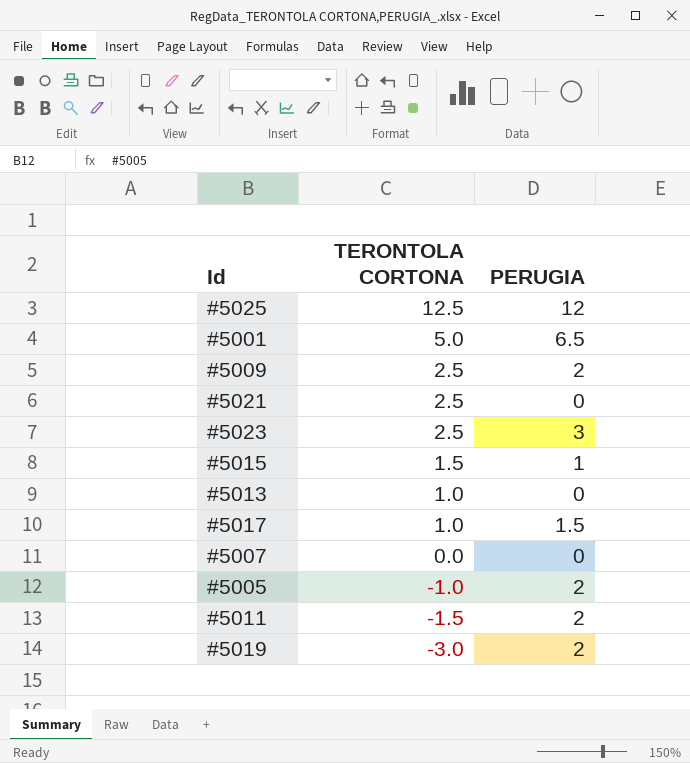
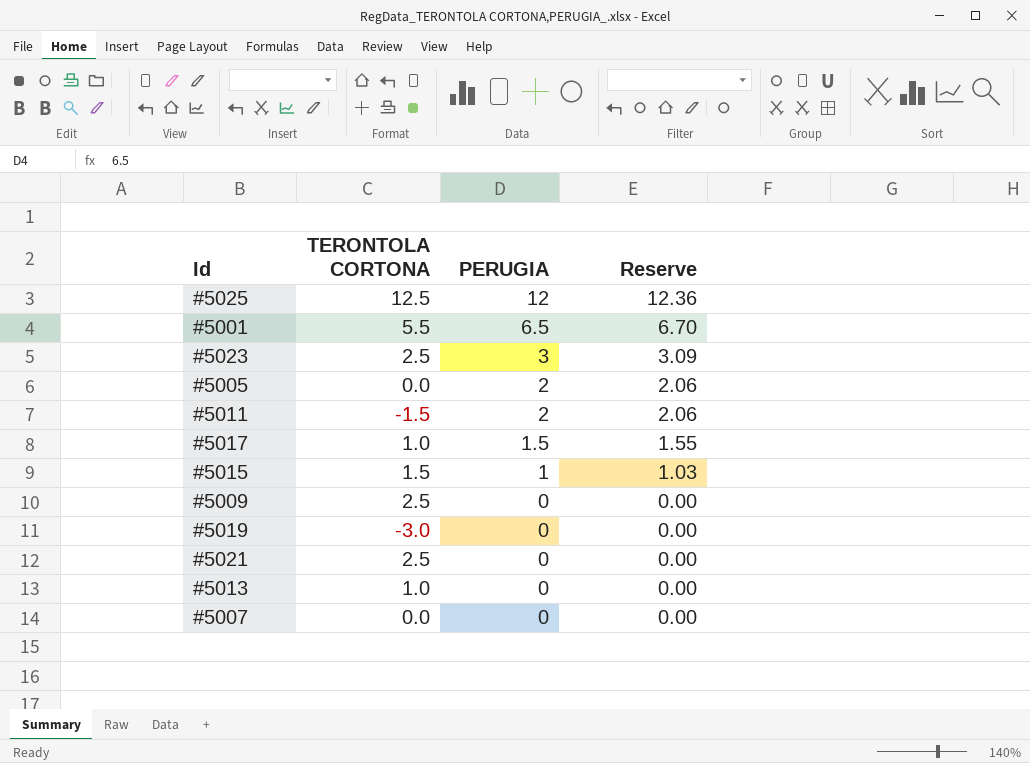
row order: TERONTOLA CORTONA descending -> PERUGIA descending
column Reserve | formula: none -> [PERUGIA] * 1.03
#5001 | TERONTOLA CORTONA: 5.0 -> 5.5
#5005 | TERONTOLA CORTONA: -1.0 -> 0.0
#5009 | PERUGIA: 2 -> 0
#5019 | PERUGIA: 2 -> 0

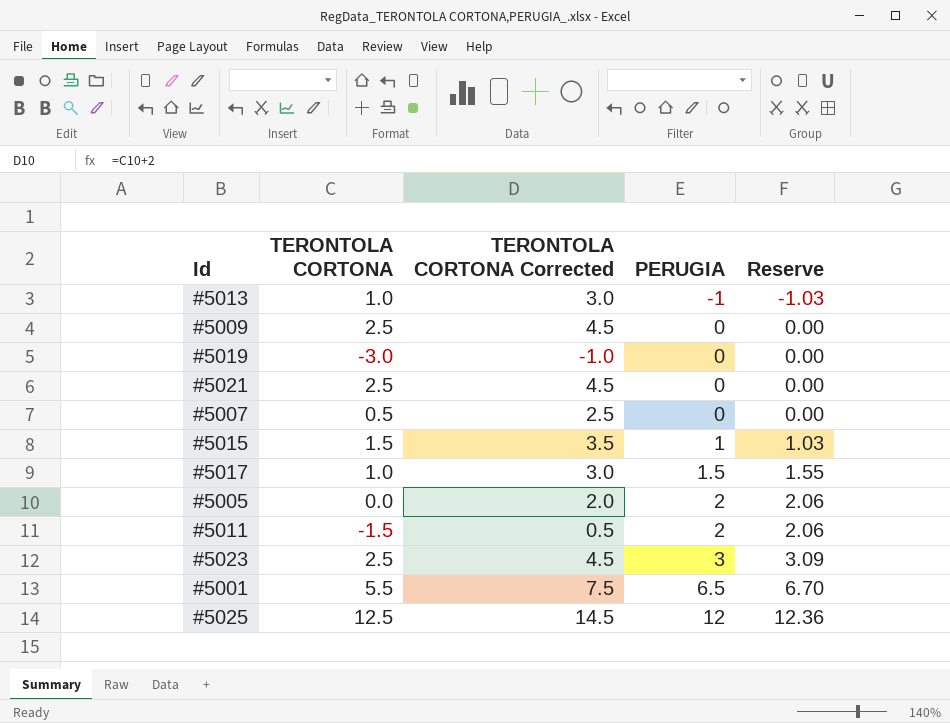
row order: PERUGIA descending -> PERUGIA ascending
column TERONTOLA CORTONA Corrected | formula: none -> [TERONTOLA CORTONA] + 2
#5013 | PERUGIA: 0 -> -1
#5013 | Reserve: 0.00 -> -1.03
#5007 | TERONTOLA CORTONA: 0.0 -> 0.5

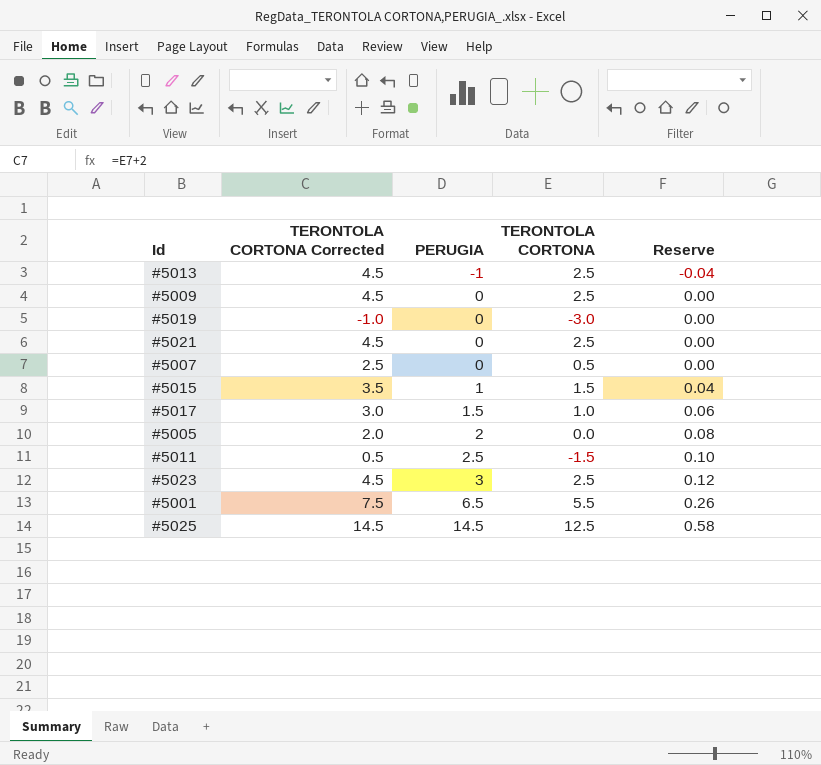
column TERONTOLA CORTONA | position: 2 -> 4
column Reserve | formula: [PERUGIA] * 1.03 -> [PERUGIA] * 0.04
#5013 | TERONTOLA CORTONA Corrected: 3.0 -> 4.5
#5013 | TERONTOLA CORTONA: 1.0 -> 2.5
#5011 | PERUGIA: 2 -> 2.5
#5025 | PERUGIA: 12 -> 14.5

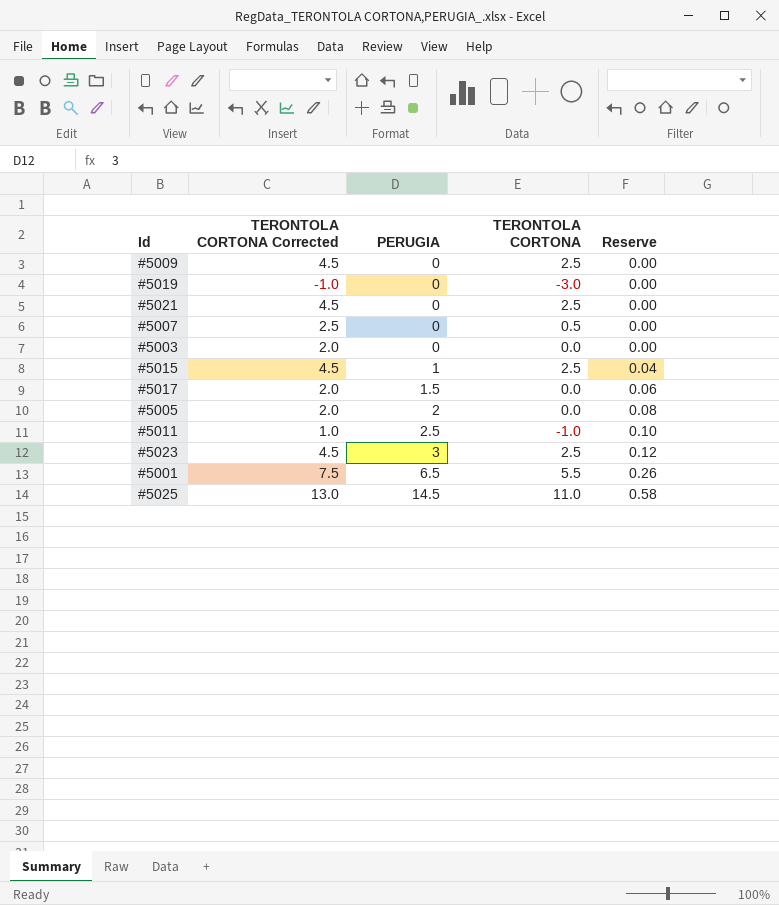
row #5013: 4.5 | -1 | 2.5 | -0.04 -> none
row #5003: none -> 2.0 | 0 | 0.0 | 0.00
#5015 | TERONTOLA CORTONA Corrected: 3.5 -> 4.5
#5015 | TERONTOLA CORTONA: 1.5 -> 2.5
#5017 | TERONTOLA CORTONA Corrected: 3.0 -> 2.0
#5017 | TERONTOLA CORTONA: 1.0 -> 0.0
#5011 | TERONTOLA CORTONA Corrected: 0.5 -> 1.0
#5011 | TERONTOLA CORTONA: -1.5 -> -1.0
#5025 | TERONTOLA CORTONA Corrected: 14.5 -> 13.0
#5025 | TERONTOLA CORTONA: 12.5 -> 11.0

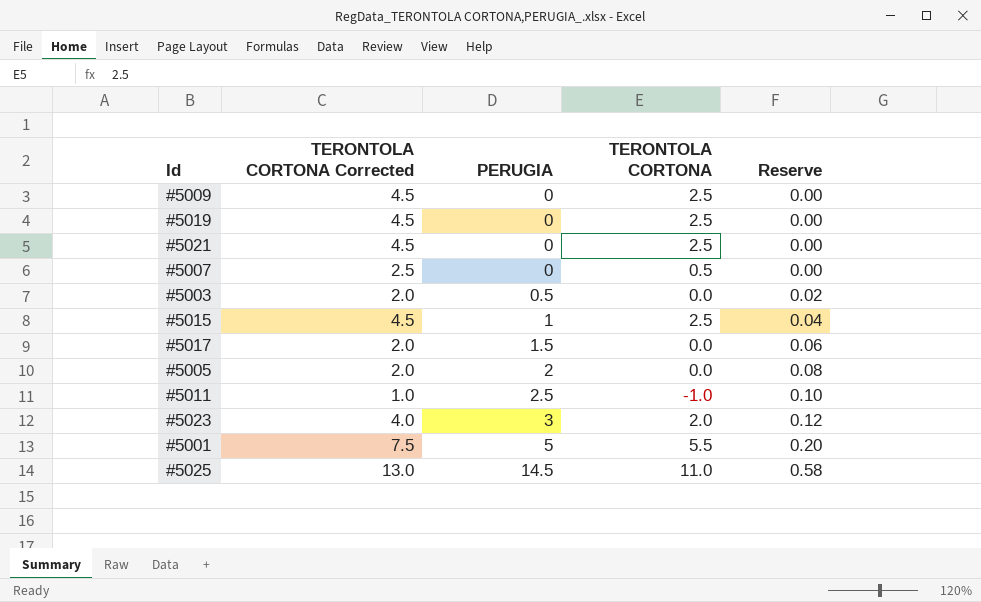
#5019 | TERONTOLA CORTONA Corrected: -1.0 -> 4.5
#5019 | TERONTOLA CORTONA: -3.0 -> 2.5
#5003 | PERUGIA: 0 -> 0.5
#5003 | Reserve: 0.00 -> 0.02
#5023 | TERONTOLA CORTONA Corrected: 4.5 -> 4.0
#5023 | TERONTOLA CORTONA: 2.5 -> 2.0
#5001 | PERUGIA: 6.5 -> 5
#5001 | Reserve: 0.26 -> 0.20

